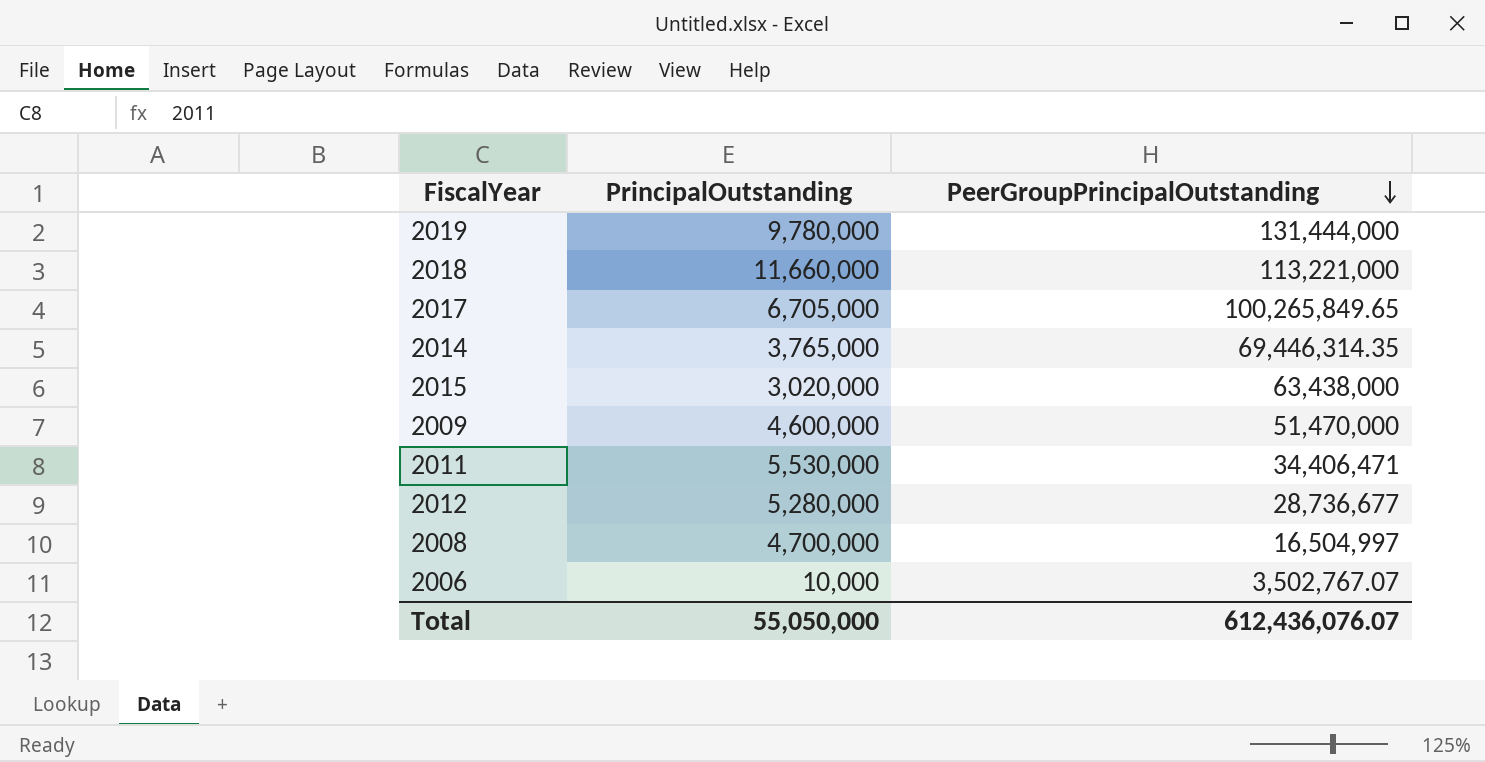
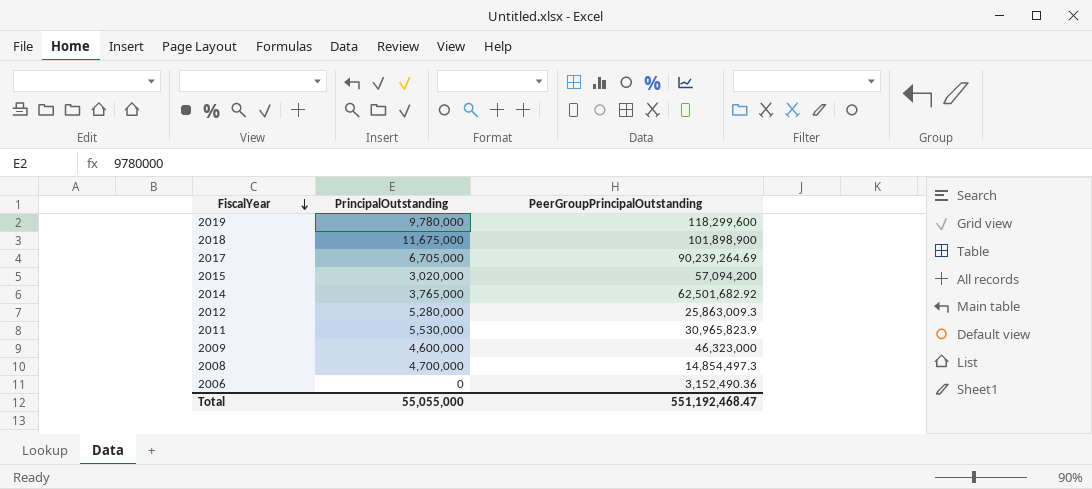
row order: PeerGroupPrincipalOutstanding descending -> FiscalYear descending
2019 | PeerGroupPrincipalOutstanding: 131,444,000 -> 118,299,600
2018 | PrincipalOutstanding: 11,660,000 -> 11,675,000
2018 | PeerGroupPrincipalOutstanding: 113,221,000 -> 101,898,900
2017 | PeerGroupPrincipalOutstanding: 100,265,849.65 -> 90,239,264.69
2015 | PeerGroupPrincipalOutstanding: 63,438,000 -> 57,094,200
2014 | PeerGroupPrincipalOutstanding: 69,446,314.35 -> 62,501,682.92
2012 | PeerGroupPrincipalOutstanding: 28,736,677 -> 25,863,009.3
2011 | PeerGroupPrincipalOutstanding: 34,406,471 -> 30,965,823.9
2009 | PeerGroupPrincipalOutstanding: 51,470,000 -> 46,323,000
2008 | PeerGroupPrincipalOutstanding: 16,504,997 -> 14,854,497.3
2006 | PrincipalOutstanding: 10,000 -> 0
2006 | PeerGroupPrincipalOutstanding: 3,502,767.07 -> 3,152,490.36
Total | PrincipalOutstanding: 55,050,000 -> 55,055,000
Total | PeerGroupPrincipalOutstanding: 612,436,076.07 -> 551,192,468.47

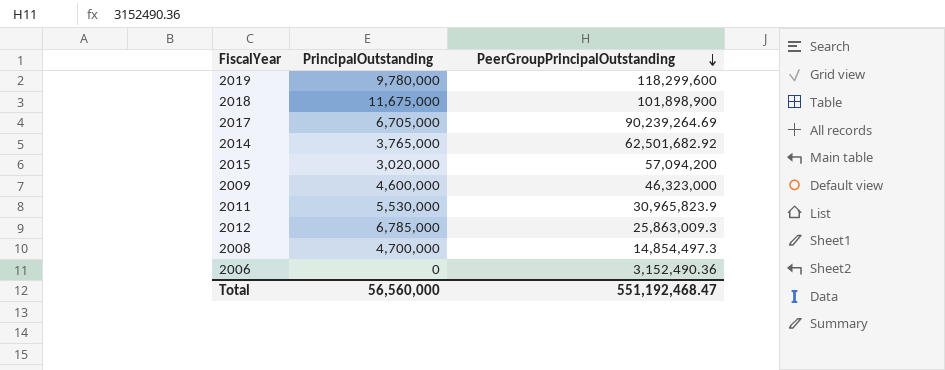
row order: FiscalYear descending -> PeerGroupPrincipalOutstanding descending
2012 | PrincipalOutstanding: 5,280,000 -> 6,785,000
Total | PrincipalOutstanding: 55,055,000 -> 56,560,000

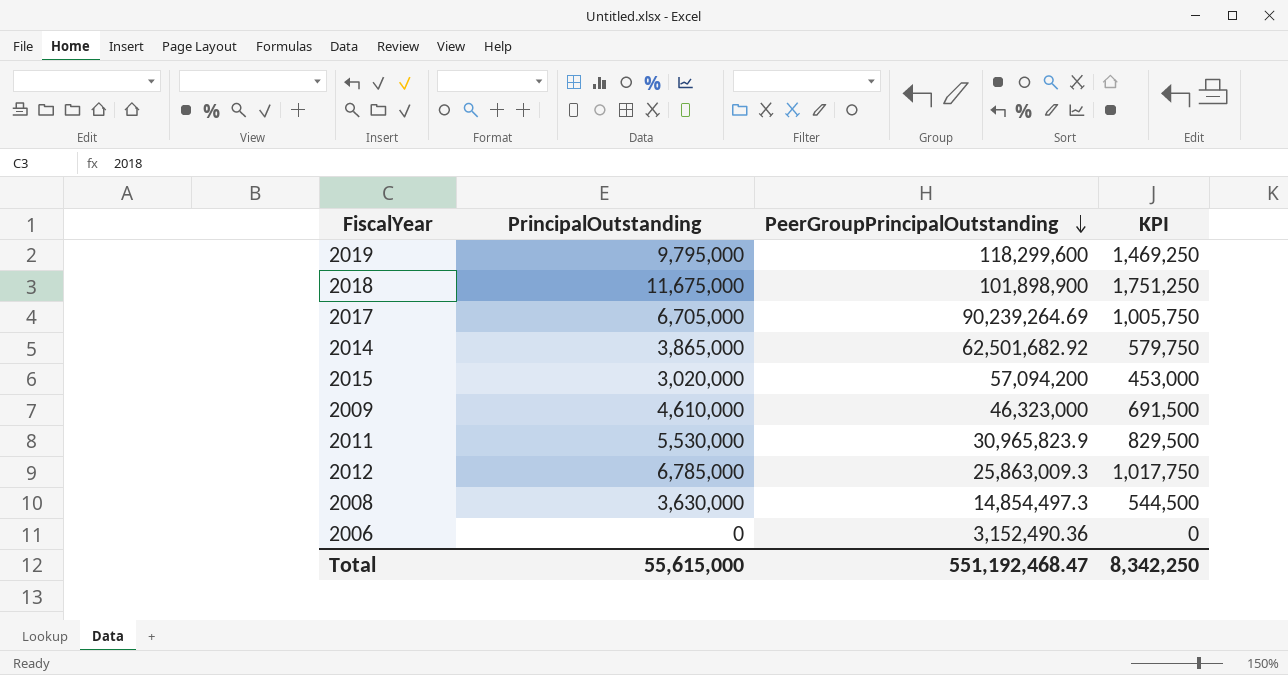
column KPI | formula: none -> [PrincipalOutstanding] * 0.15
2019 | PrincipalOutstanding: 9,780,000 -> 9,795,000
2014 | PrincipalOutstanding: 3,765,000 -> 3,865,000
2009 | PrincipalOutstanding: 4,600,000 -> 4,610,000
2008 | PrincipalOutstanding: 4,700,000 -> 3,630,000
Total | PrincipalOutstanding: 56,560,000 -> 55,615,000

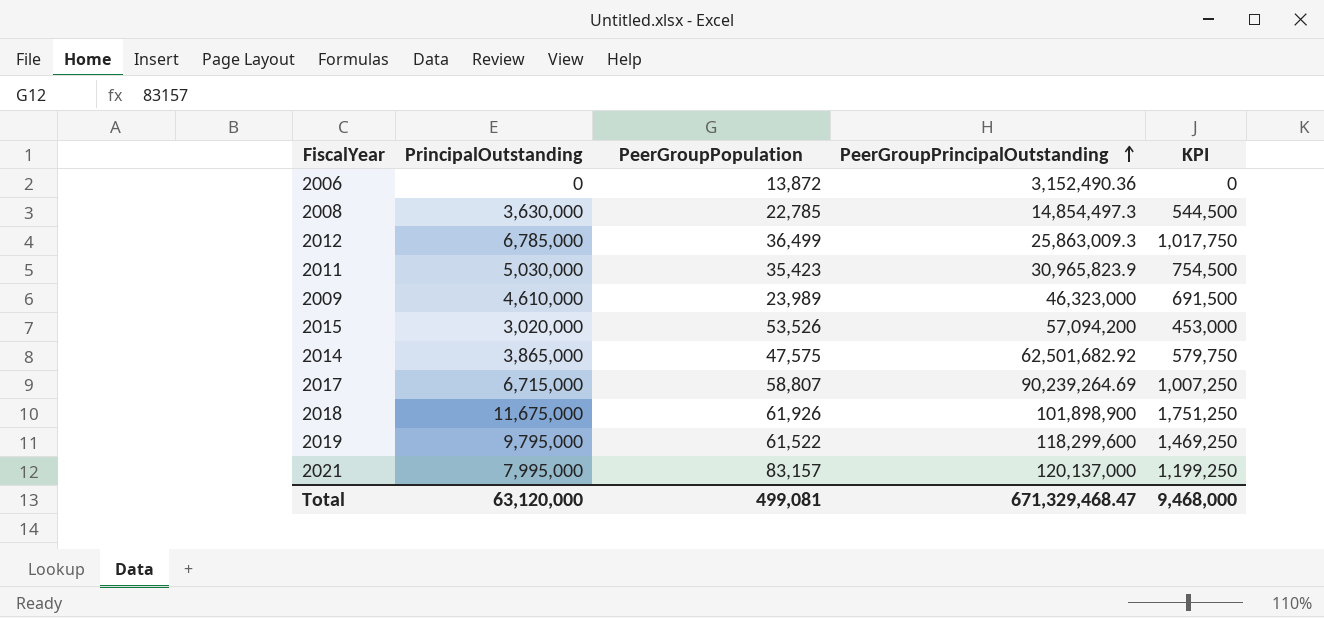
row order: PeerGroupPrincipalOutstanding descending -> PeerGroupPrincipalOutstanding ascending
column PeerGroupPopulation | position: none -> 3
2011 | PrincipalOutstanding: 5,530,000 -> 5,030,000
2011 | KPI: 829,500 -> 754,500
2017 | PrincipalOutstanding: 6,705,000 -> 6,715,000
2017 | KPI: 1,005,750 -> 1,007,250
row 2021: none -> 7,995,000 | 83,157 | 120,137,000 | 1,199,250
Total | PrincipalOutstanding: 55,615,000 -> 63,120,000
Total | PeerGroupPrincipalOutstanding: 551,192,468.47 -> 671,329,468.47
Total | KPI: 8,342,250 -> 9,468,000

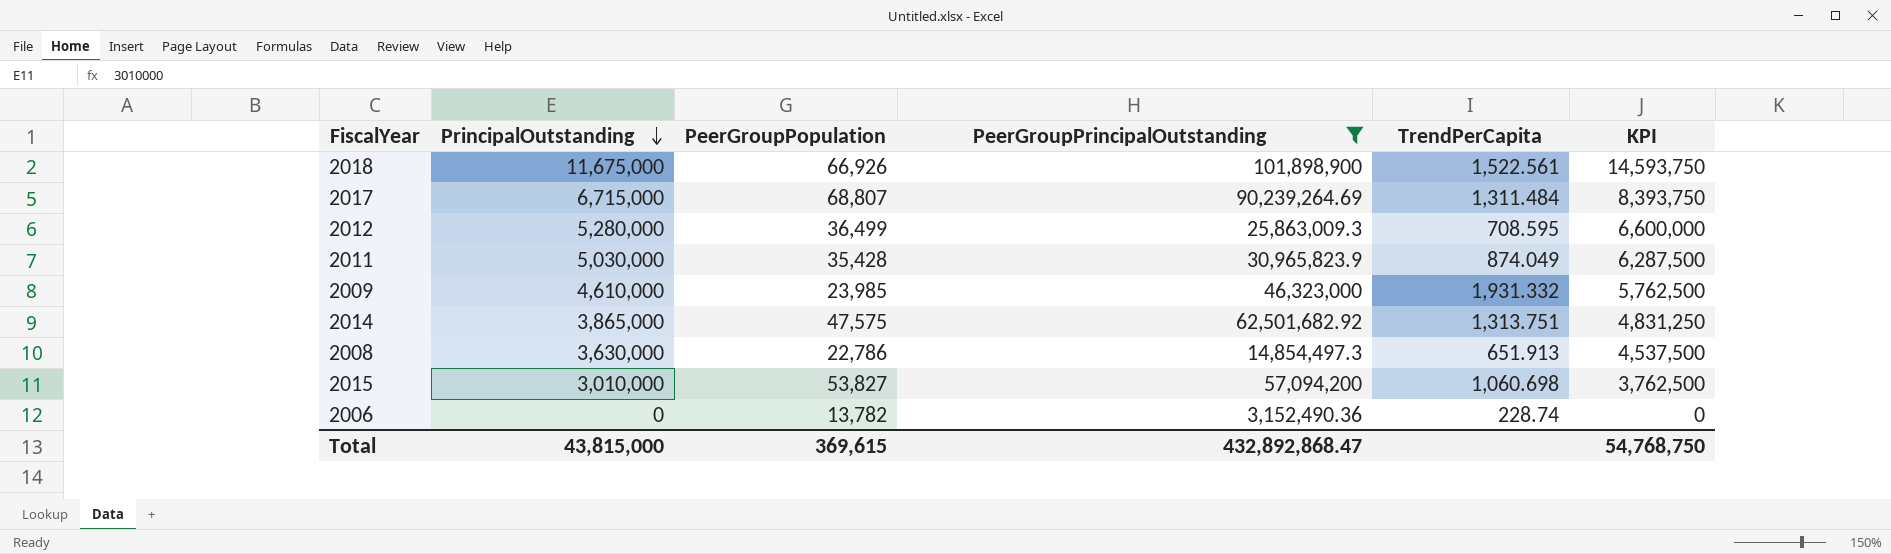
filter: none -> PeerGroupPrincipalOutstanding <= 101,898,900
row order: PeerGroupPrincipalOutstanding ascending -> PrincipalOutstanding descending
column TrendPerCapita | formula: none -> [PeerGroupPrincipalOutstanding] / [PeerGroupPopulation]
column KPI | formula: [PrincipalOutstanding] * 0.15 -> [PrincipalOutstanding] * 1.25
2018 | PeerGroupPopulation: 61,926 -> 66,926
2017 | PeerGroupPopulation: 58,807 -> 68,807
2012 | PrincipalOutstanding: 6,785,000 -> 5,280,000
2011 | PeerGroupPopulation: 35,423 -> 35,428
2009 | PeerGroupPopulation: 23,989 -> 23,985
2008 | PeerGroupPopulation: 22,785 -> 22,786
2015 | PrincipalOutstanding: 3,020,000 -> 3,010,000
2015 | PeerGroupPopulation: 53,526 -> 53,827
2006 | PeerGroupPopulation: 13,872 -> 13,782
Total | PrincipalOutstanding: 63,120,000 -> 43,815,000
Total | PeerGroupPopulation: 499,081 -> 369,615
Total | PeerGroupPrincipalOutstanding: 671,329,468.47 -> 432,892,868.47
Total | KPI: 9,468,000 -> 54,768,750

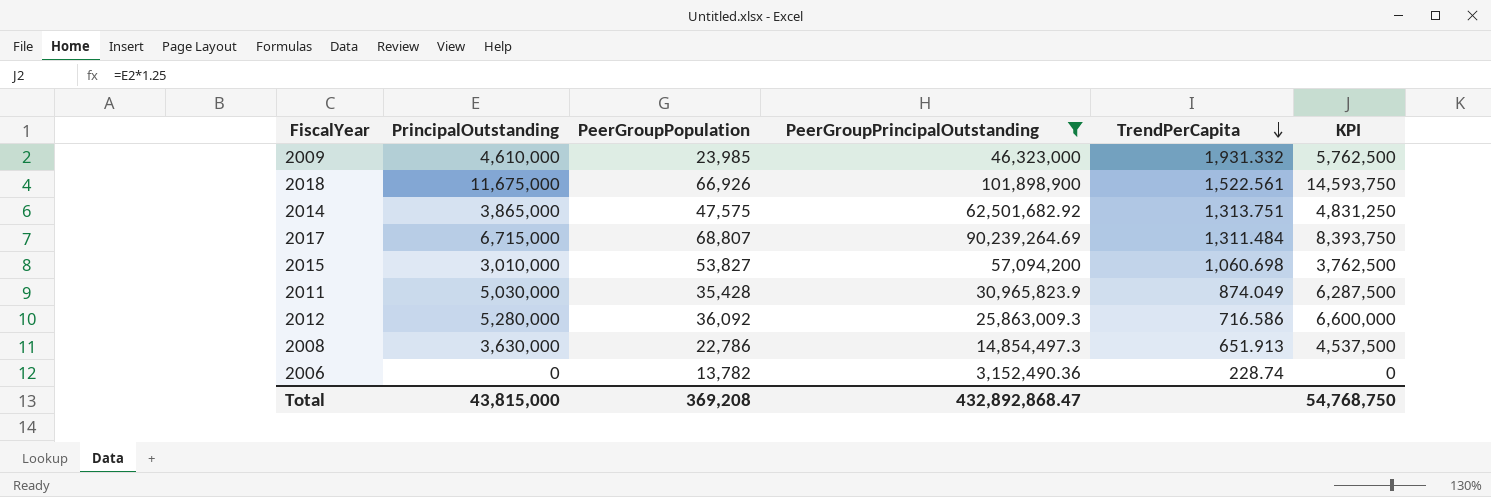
row order: PrincipalOutstanding descending -> TrendPerCapita descending
2012 | PeerGroupPopulation: 36,499 -> 36,092
2012 | TrendPerCapita: 708.595 -> 716.586
Total | PeerGroupPopulation: 369,615 -> 369,208

